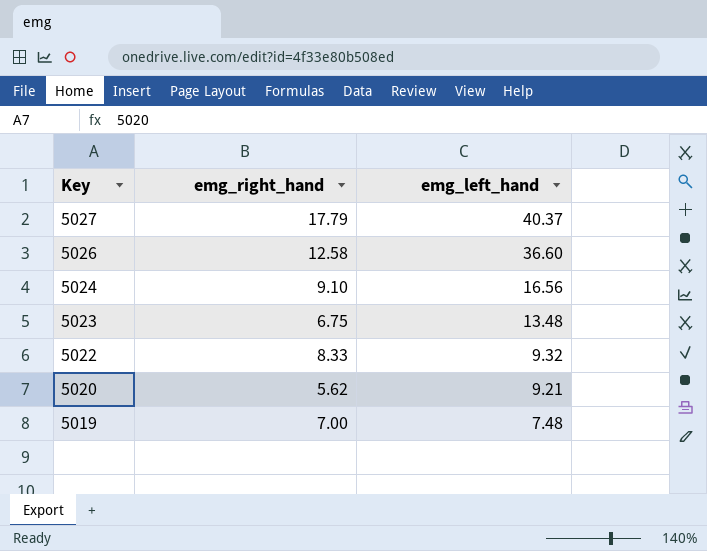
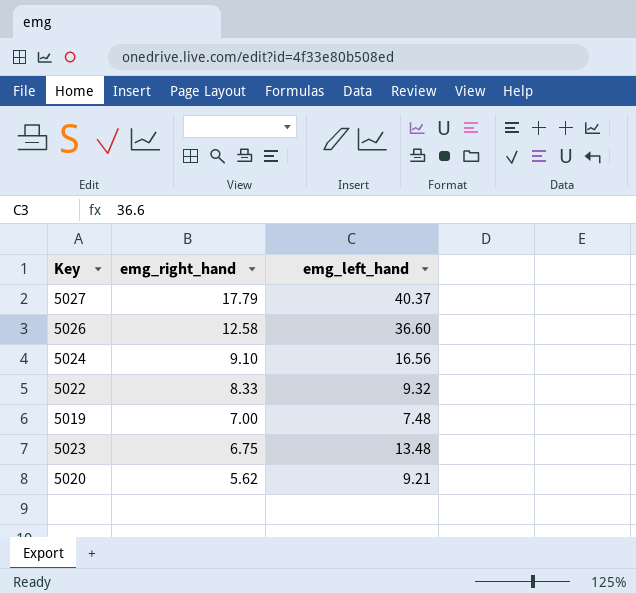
row order: Key descending -> emg_right_hand descending

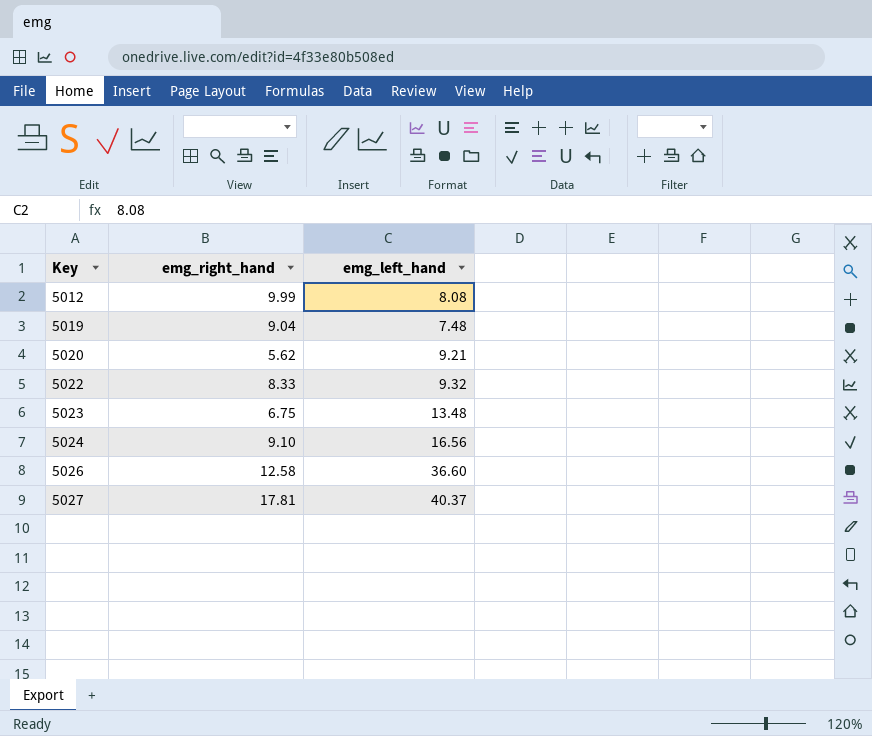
row order: emg_right_hand descending -> Key ascending
row 5012: none -> 9.99 | 8.08
5019 | emg_right_hand: 7.00 -> 9.04
5027 | emg_right_hand: 17.79 -> 17.81

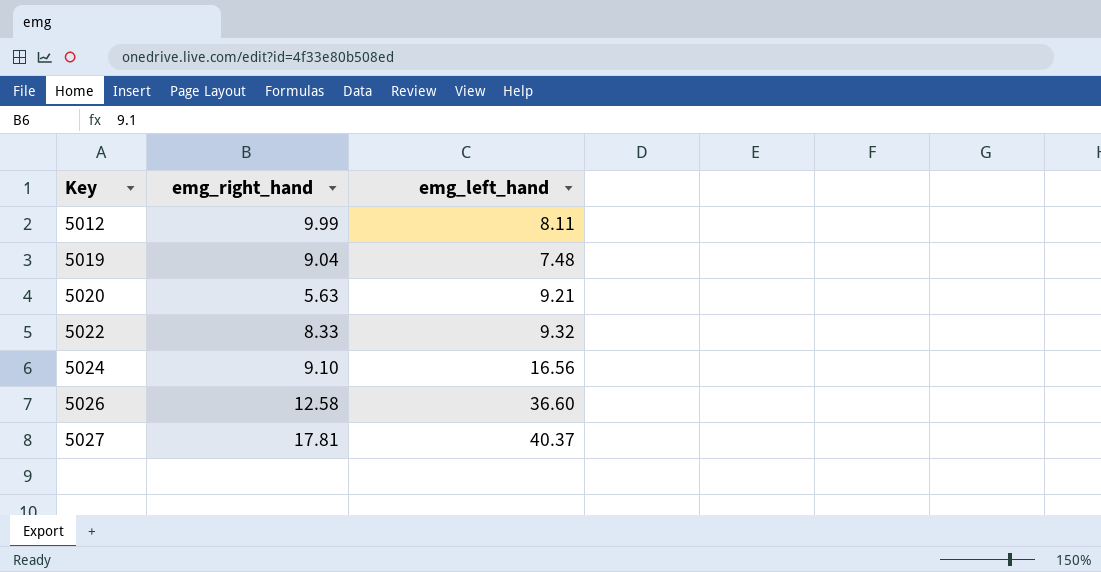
row 5023: 6.75 | 13.48 -> none
5012 | emg_left_hand: 8.08 -> 8.11
5020 | emg_right_hand: 5.62 -> 5.63

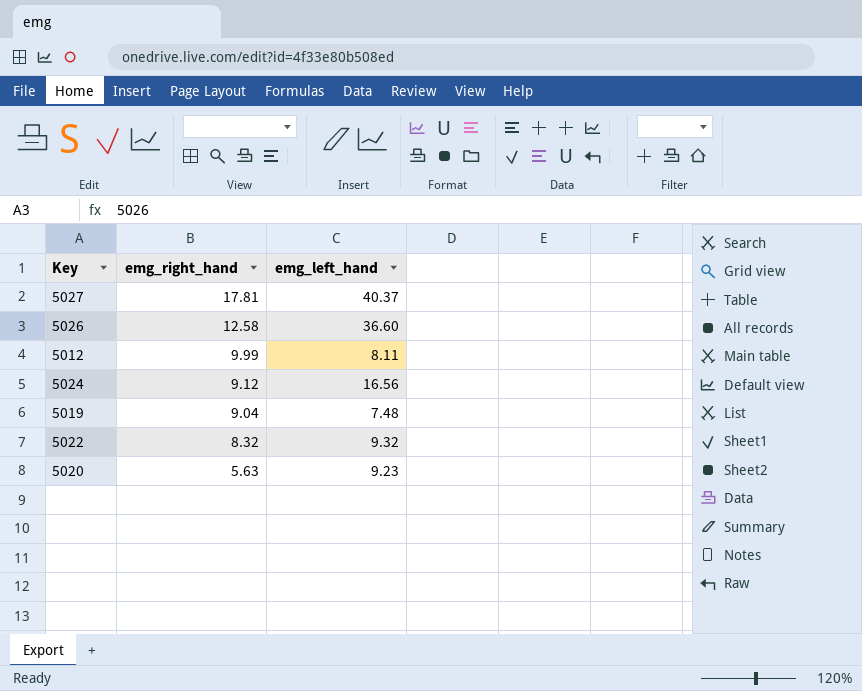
row order: Key ascending -> emg_right_hand descending
5024 | emg_right_hand: 9.10 -> 9.12
5022 | emg_right_hand: 8.33 -> 8.32
5020 | emg_left_hand: 9.21 -> 9.23

